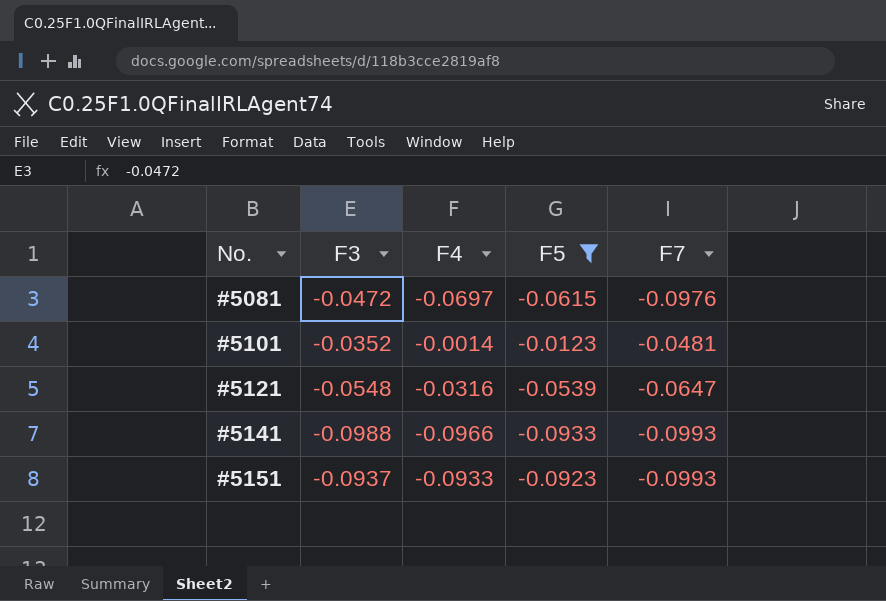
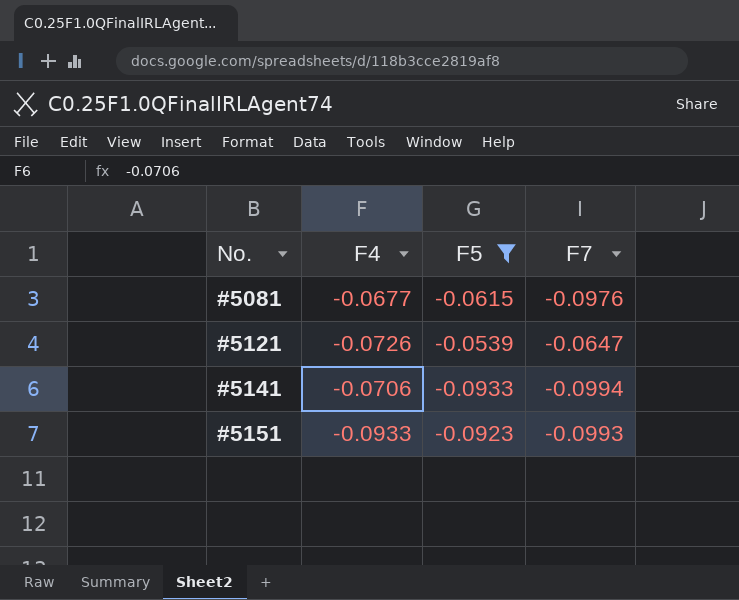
column F3 | position: 2 -> none
row #5101: -0.0352 | -0.0014 | -0.0123 | -0.0481 -> none
#5081 | F4: -0.0697 -> -0.0677
#5121 | F4: -0.0316 -> -0.0726
#5141 | F4: -0.0966 -> -0.0706
#5141 | F7: -0.0993 -> -0.0994

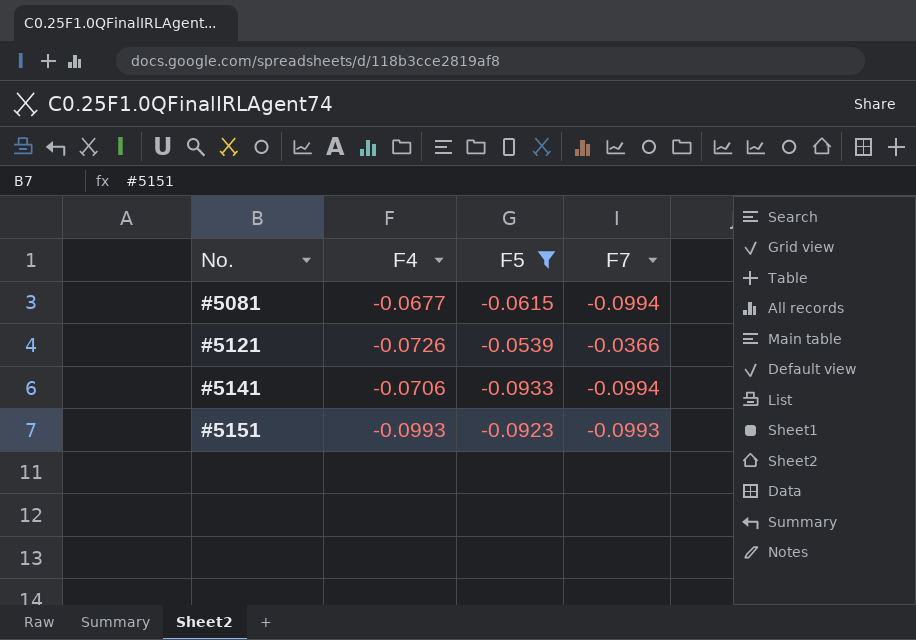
#5081 | F7: -0.0976 -> -0.0994
#5121 | F7: -0.0647 -> -0.0366
#5151 | F4: -0.0933 -> -0.0993

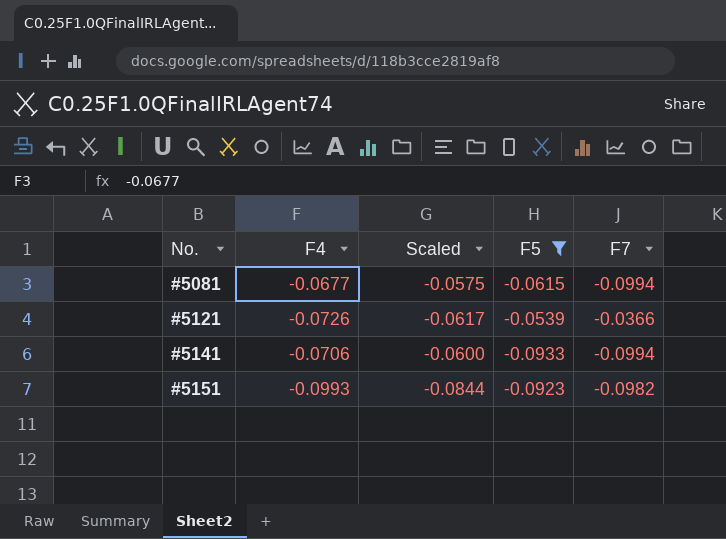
column Scaled | formula: none -> [F4] * 0.85
#5151 | F7: -0.0993 -> -0.0982

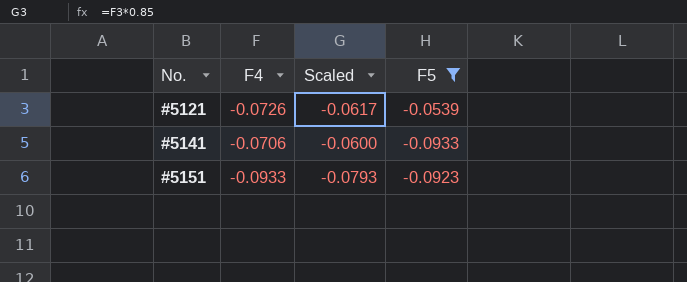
column F7 | position: 5 -> none
row #5081: -0.0677 | -0.0575 | -0.0615 | -0.0994 -> none
#5151 | F4: -0.0993 -> -0.0933
#5151 | Scaled: -0.0844 -> -0.0793

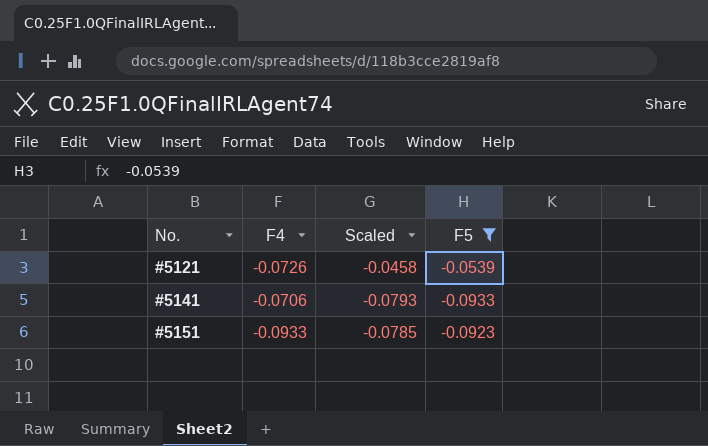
column Scaled | formula: [F4] * 0.85 -> [F5] * 0.85

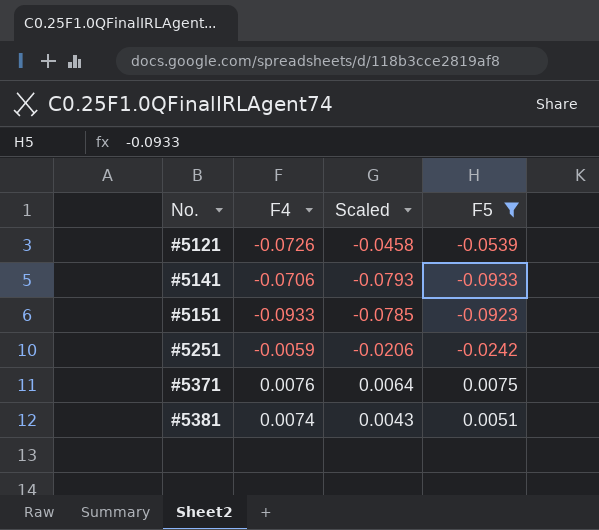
row #5251: none -> -0.0059 | -0.0206 | -0.0242
row #5371: none -> 0.0076 | 0.0064 | 0.0075
row #5381: none -> 0.0074 | 0.0043 | 0.0051

